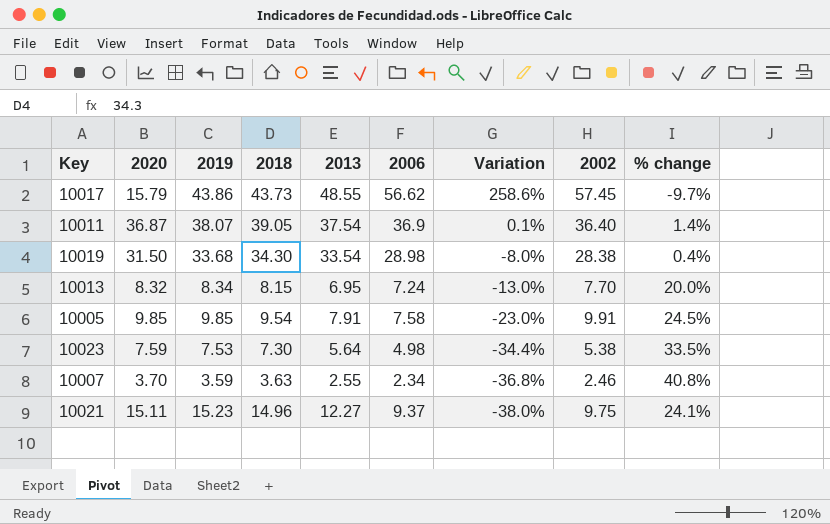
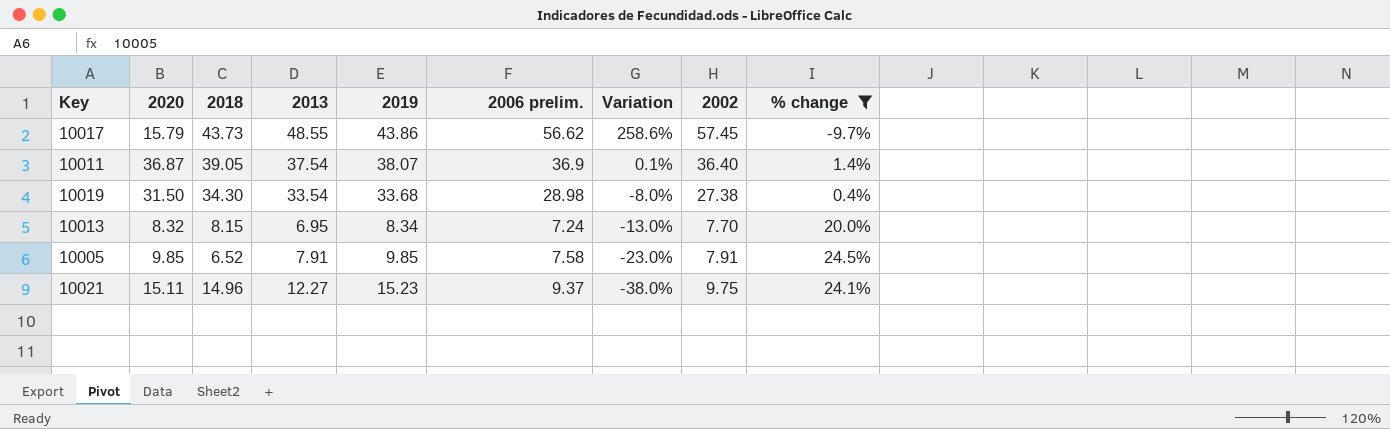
filter: none -> % change <= 24.5%
column 2019 | position: 3 -> 5
column name: 2006 -> 2006 prelim.
10019 | 2002: 28.38 -> 27.38
10005 | 2018: 9.54 -> 6.52
10005 | 2002: 9.91 -> 7.91

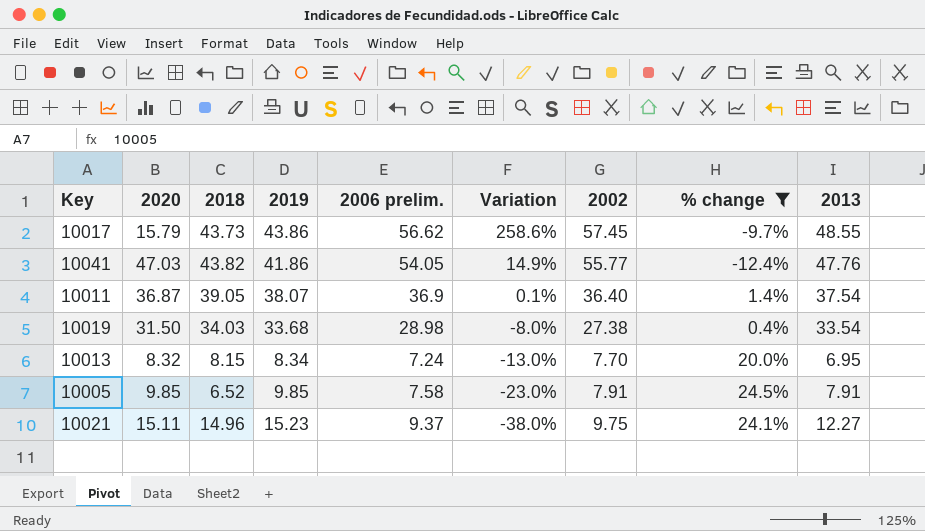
column 2013 | position: 4 -> 9
row 10041: none -> 47.03 | 43.82 | 41.86 | 54.05 | 14.9% | 55.77 | -12.4% | 47.76
10019 | 2018: 34.30 -> 34.03

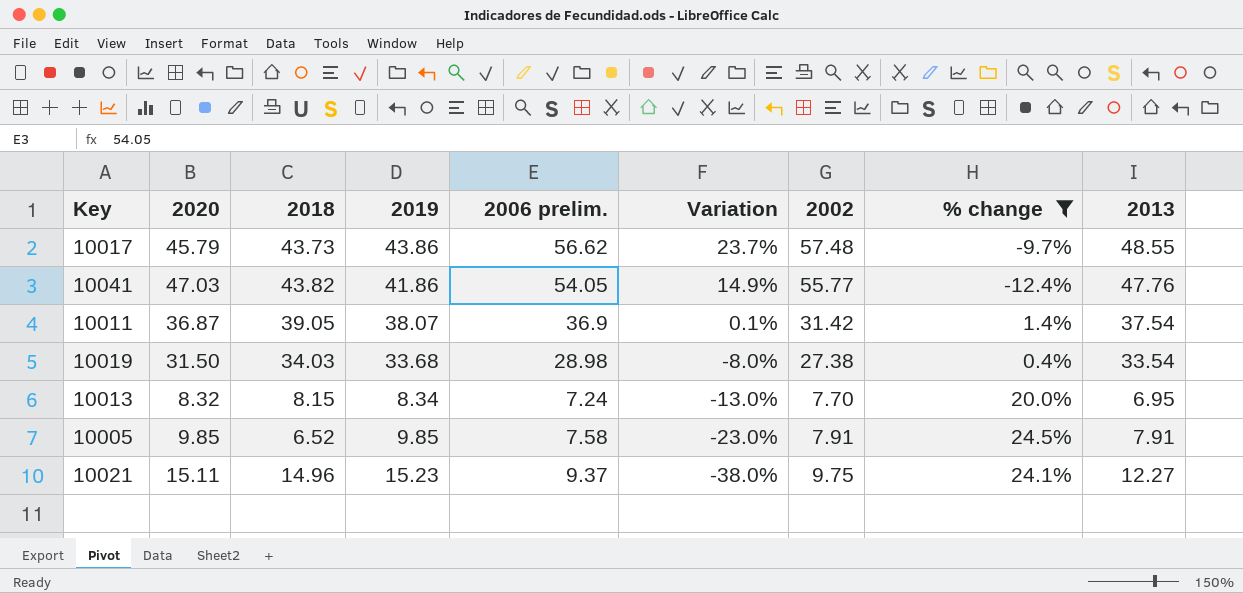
10017 | 2020: 15.79 -> 45.79
10017 | Variation: 258.6% -> 23.7%
10017 | 2002: 57.45 -> 57.48
10011 | 2002: 36.40 -> 31.42

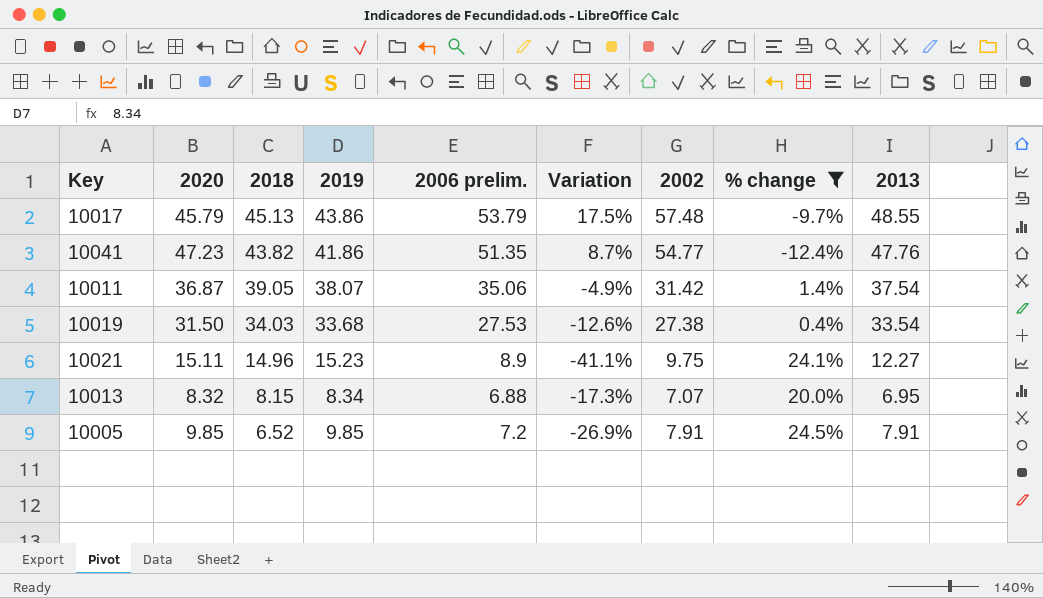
row order: Variation descending -> 2018 descending
10017 | 2018: 43.73 -> 45.13
10017 | 2006 prelim.: 56.62 -> 53.79
10017 | Variation: 23.7% -> 17.5%
10041 | 2020: 47.03 -> 47.23
10041 | 2006 prelim.: 54.05 -> 51.35
10041 | Variation: 14.9% -> 8.7%
10041 | 2002: 55.77 -> 54.77
10011 | 2006 prelim.: 36.9 -> 35.06
10011 | Variation: 0.1% -> -4.9%
10019 | 2006 prelim.: 28.98 -> 27.53
10019 | Variation: -8.0% -> -12.6%
10021 | 2006 prelim.: 9.37 -> 8.9
10021 | Variation: -38.0% -> -41.1%
10013 | 2006 prelim.: 7.24 -> 6.88
10013 | Variation: -13.0% -> -17.3%
10013 | 2002: 7.70 -> 7.07
10005 | 2006 prelim.: 7.58 -> 7.2
10005 | Variation: -23.0% -> -26.9%

